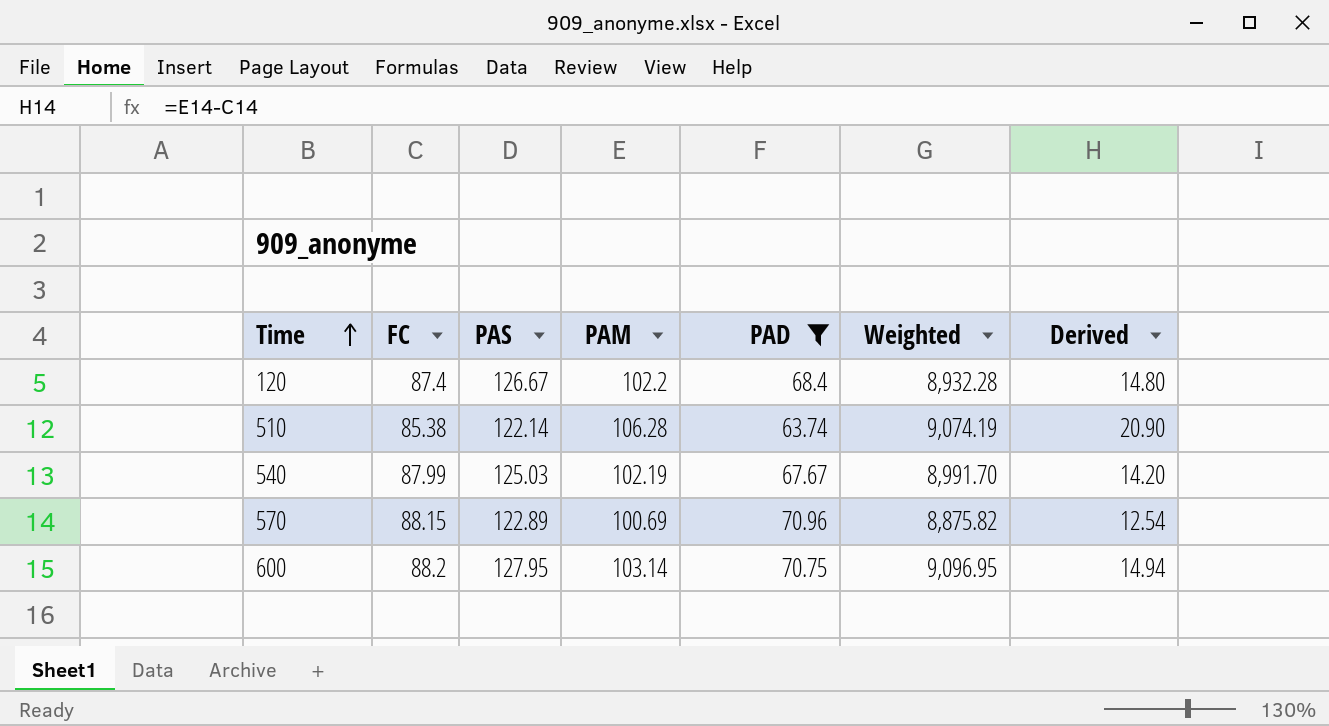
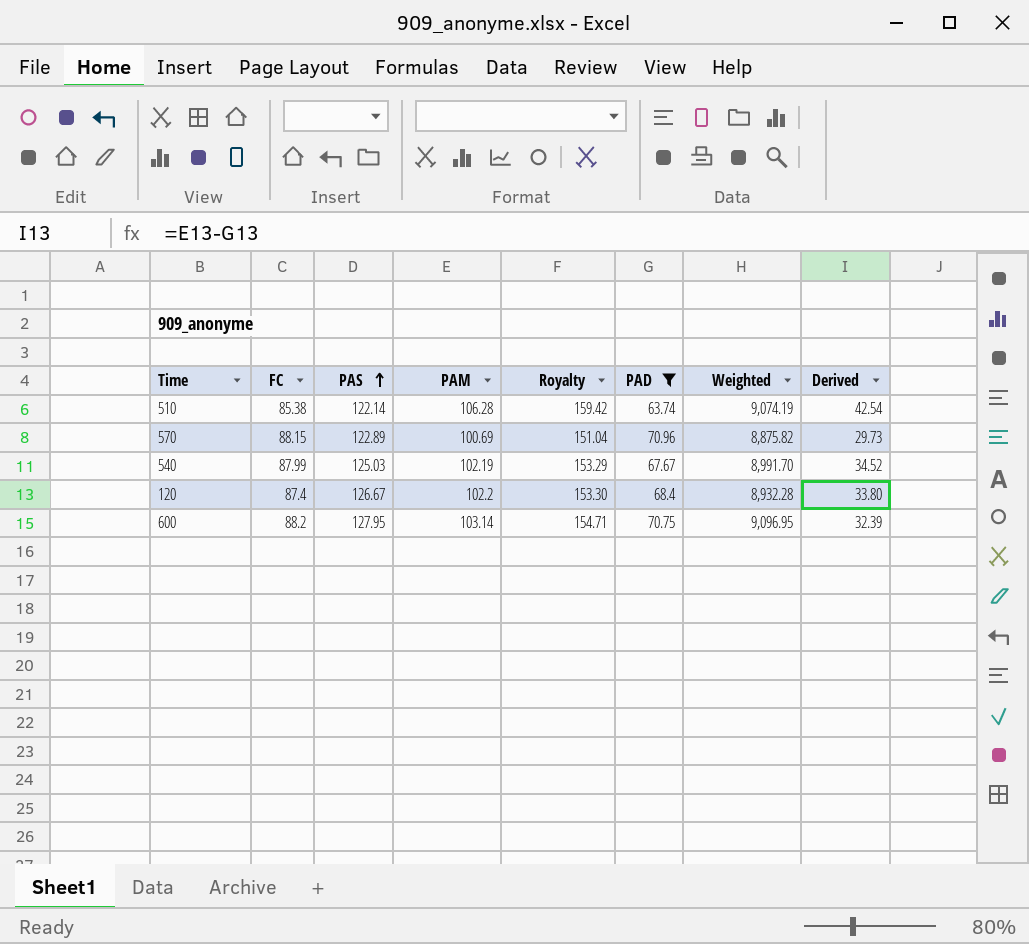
row order: Time ascending -> PAS ascending
column Royalty | formula: none -> [PAM] * 1.5
column Derived | formula: [PAM] - [FC] -> [PAM] - [PAD]

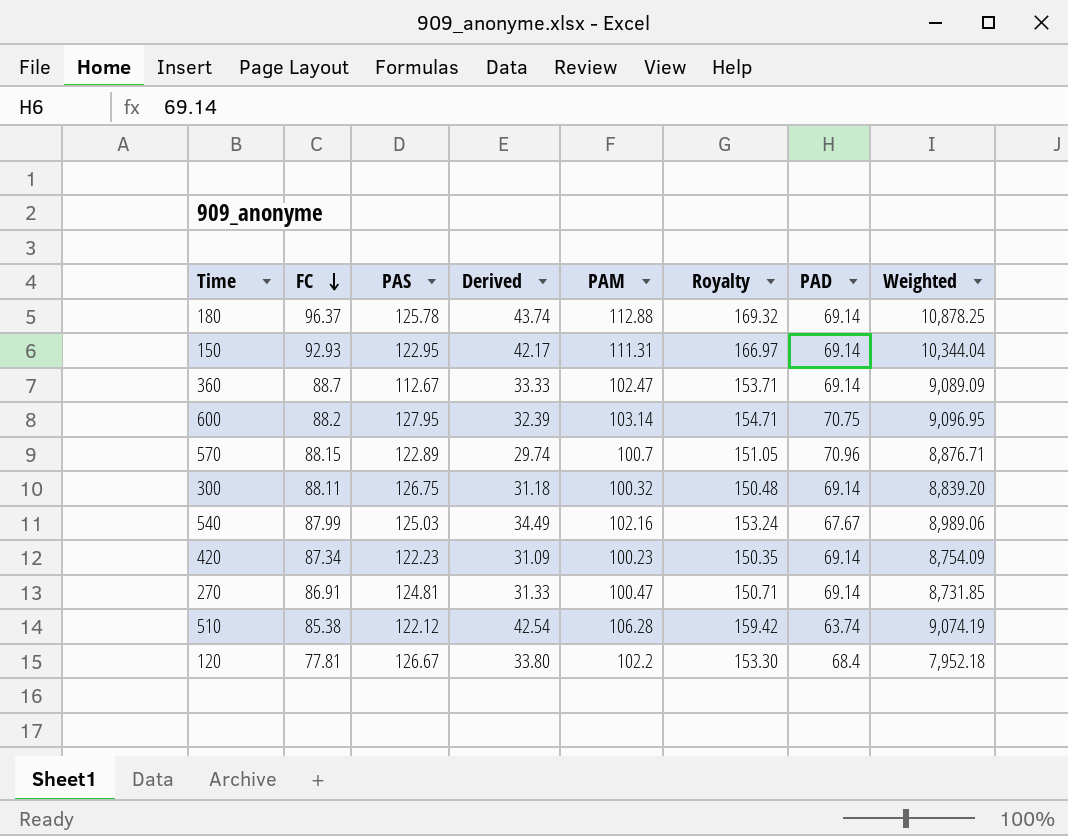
filter: PAD != 69.14 -> none
row order: PAS ascending -> FC descending
column Derived | position: 8 -> 4
570 | Derived: 29.73 -> 29.74
570 | PAM: 100.69 -> 100.7
570 | Royalty: 151.04 -> 151.05
570 | Weighted: 8,875.82 -> 8,876.71
540 | Derived: 34.52 -> 34.49
540 | PAM: 102.19 -> 102.16
540 | Royalty: 153.29 -> 153.24
540 | Weighted: 8,991.70 -> 8,989.06
510 | PAS: 122.14 -> 122.12
120 | FC: 87.4 -> 77.81
120 | Weighted: 8,932.28 -> 7,952.18

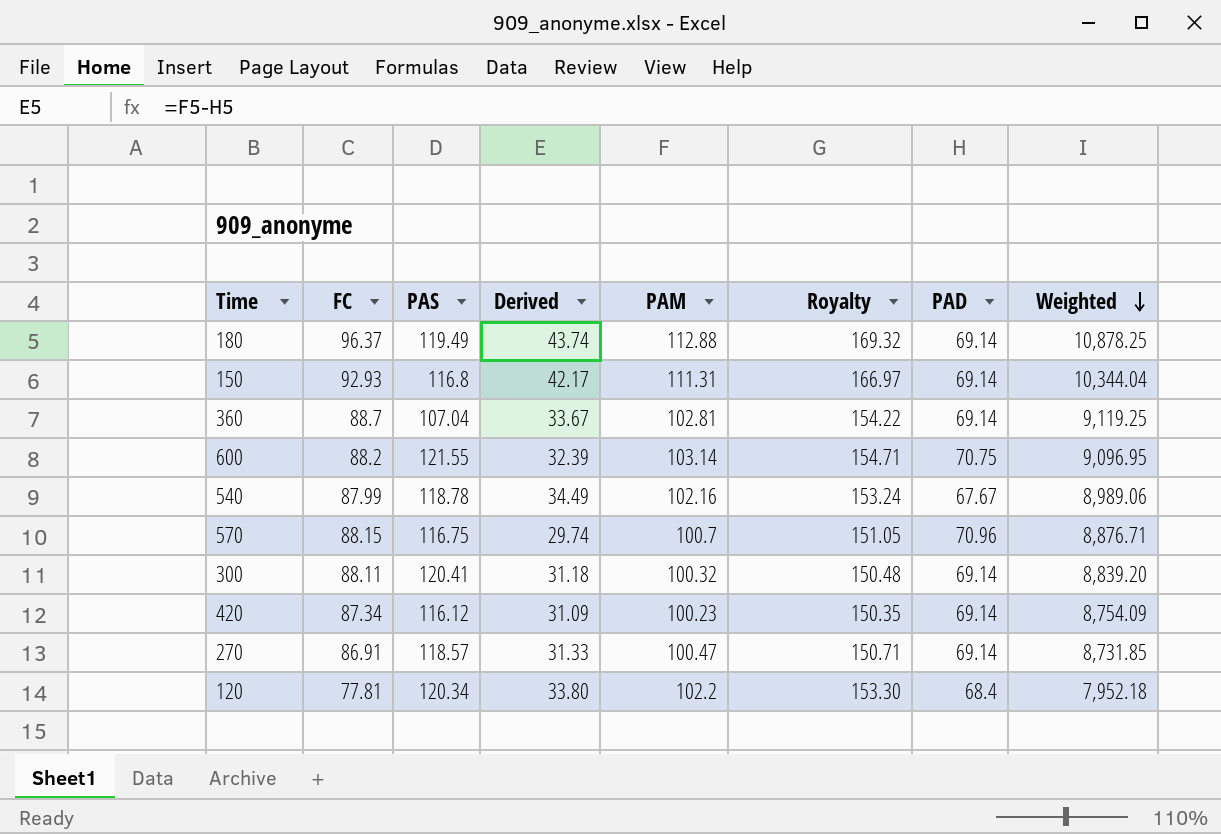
row order: FC descending -> Weighted descending
row 510: 85.38 | 122.12 | 42.54 | 106.28 | 159.42 | 63.74 | 9,074.19 -> none
180 | PAS: 125.78 -> 119.49
150 | PAS: 122.95 -> 116.8
360 | PAS: 112.67 -> 107.04
360 | Derived: 33.33 -> 33.67
360 | PAM: 102.47 -> 102.81
360 | Royalty: 153.71 -> 154.22
360 | Weighted: 9,089.09 -> 9,119.25
600 | PAS: 127.95 -> 121.55
540 | PAS: 125.03 -> 118.78
570 | PAS: 122.89 -> 116.75
300 | PAS: 126.75 -> 120.41
420 | PAS: 122.23 -> 116.12
270 | PAS: 124.81 -> 118.57
120 | PAS: 126.67 -> 120.34

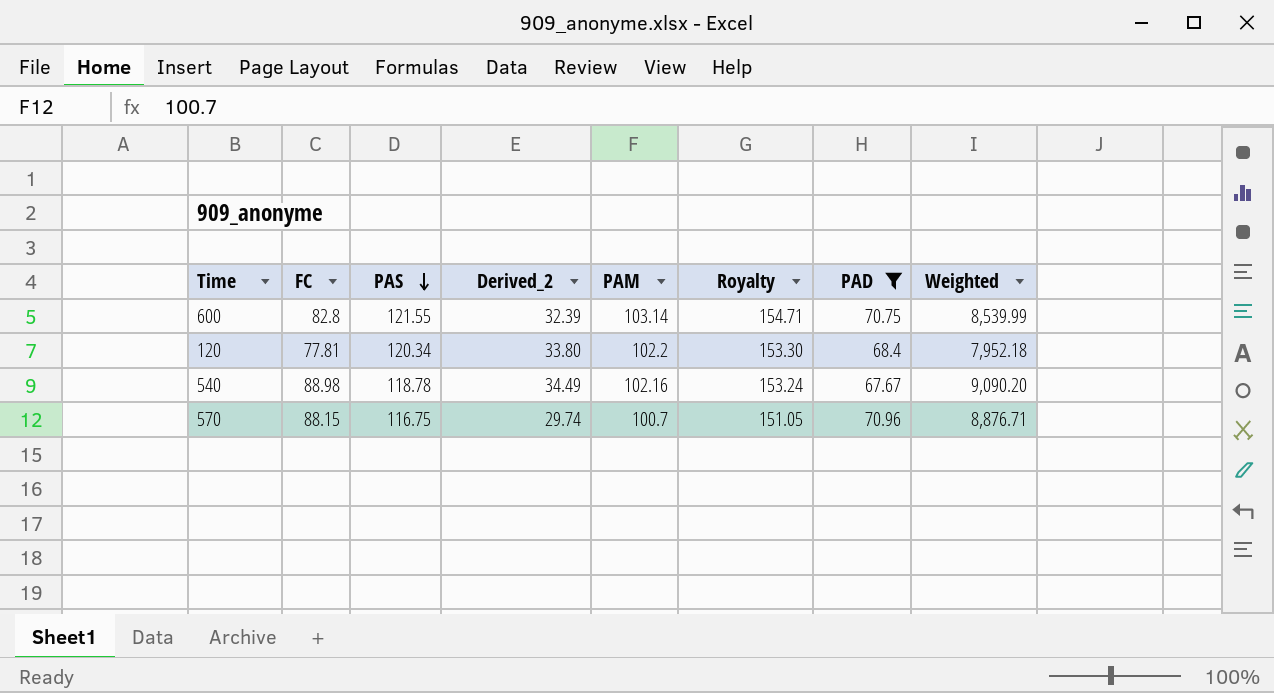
filter: none -> PAD != 69.14
row order: Weighted descending -> PAS descending
column name: Derived -> Derived_2
600 | FC: 88.2 -> 82.8
600 | Weighted: 9,096.95 -> 8,539.99
540 | FC: 87.99 -> 88.98
540 | Weighted: 8,989.06 -> 9,090.20

